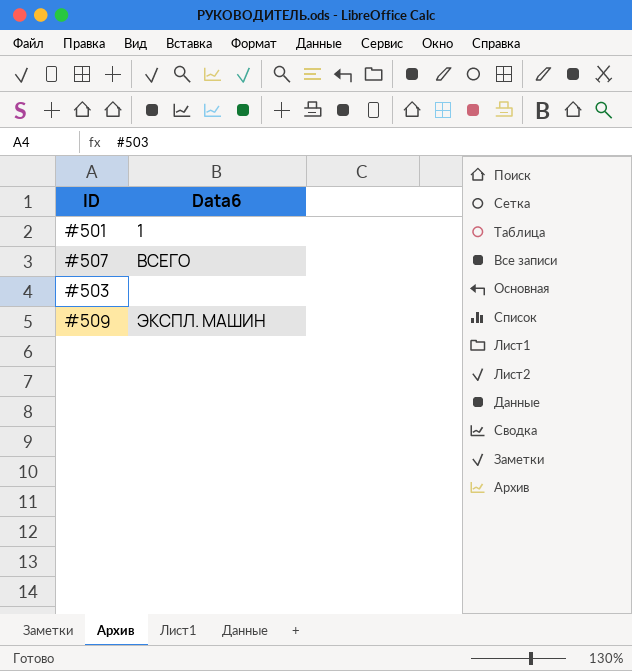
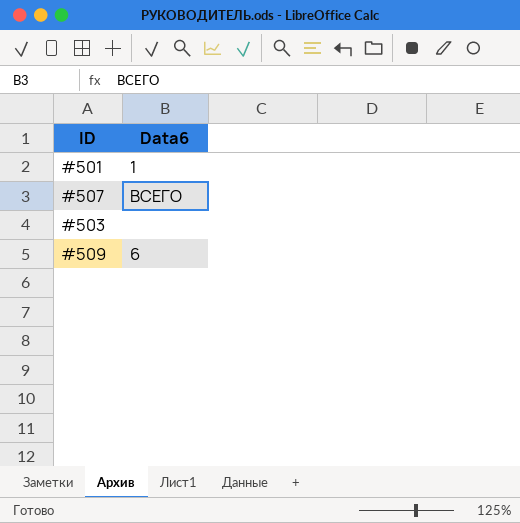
#509 | Data6: ЭКСПЛ. МАШИН -> 6

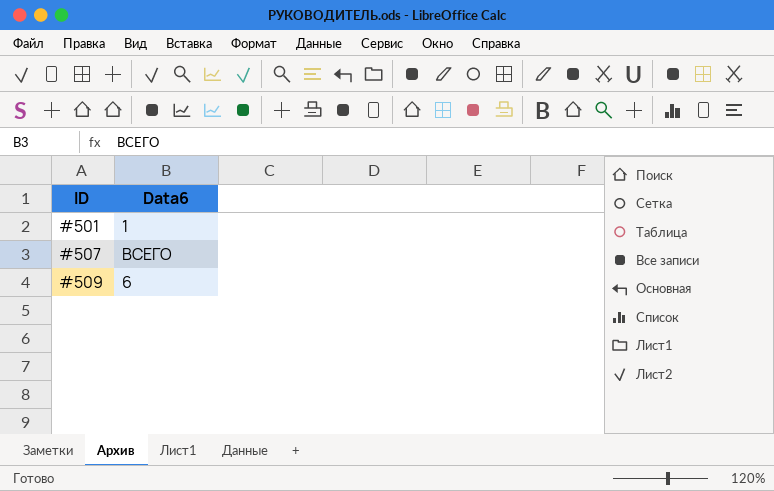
row #503: none -> none

